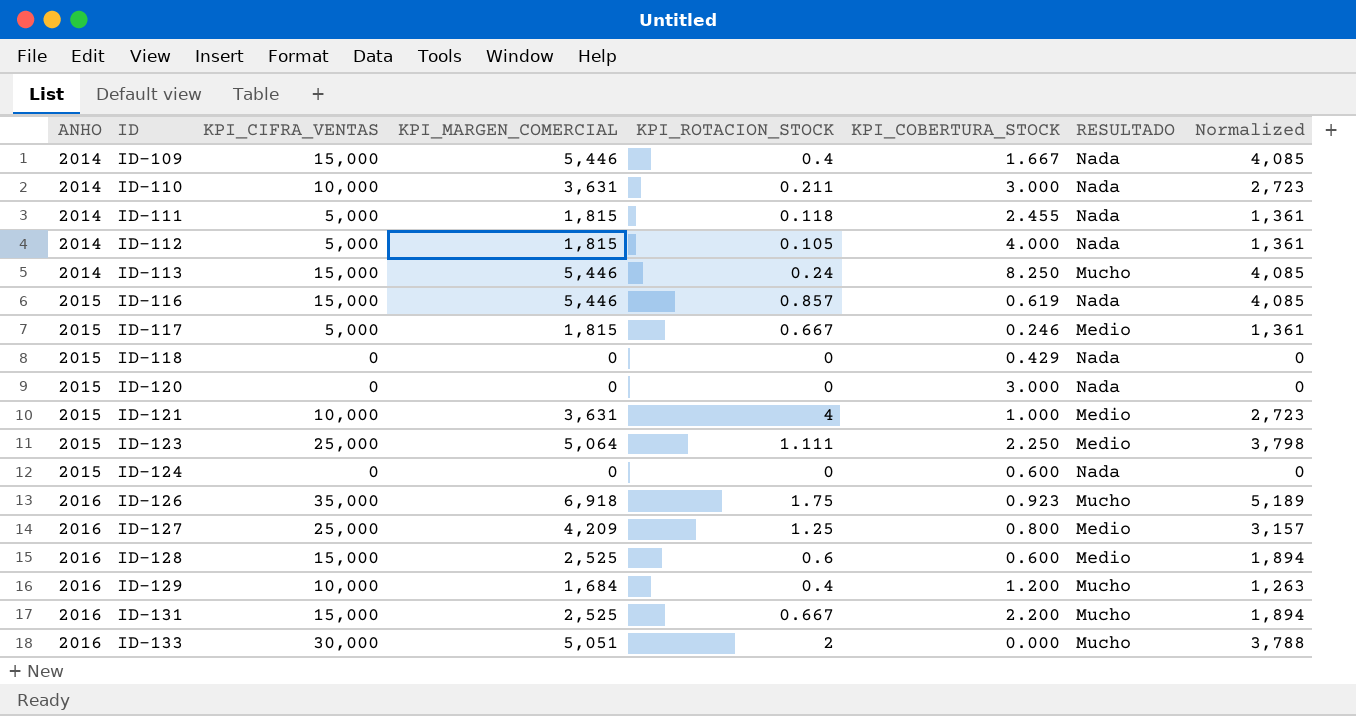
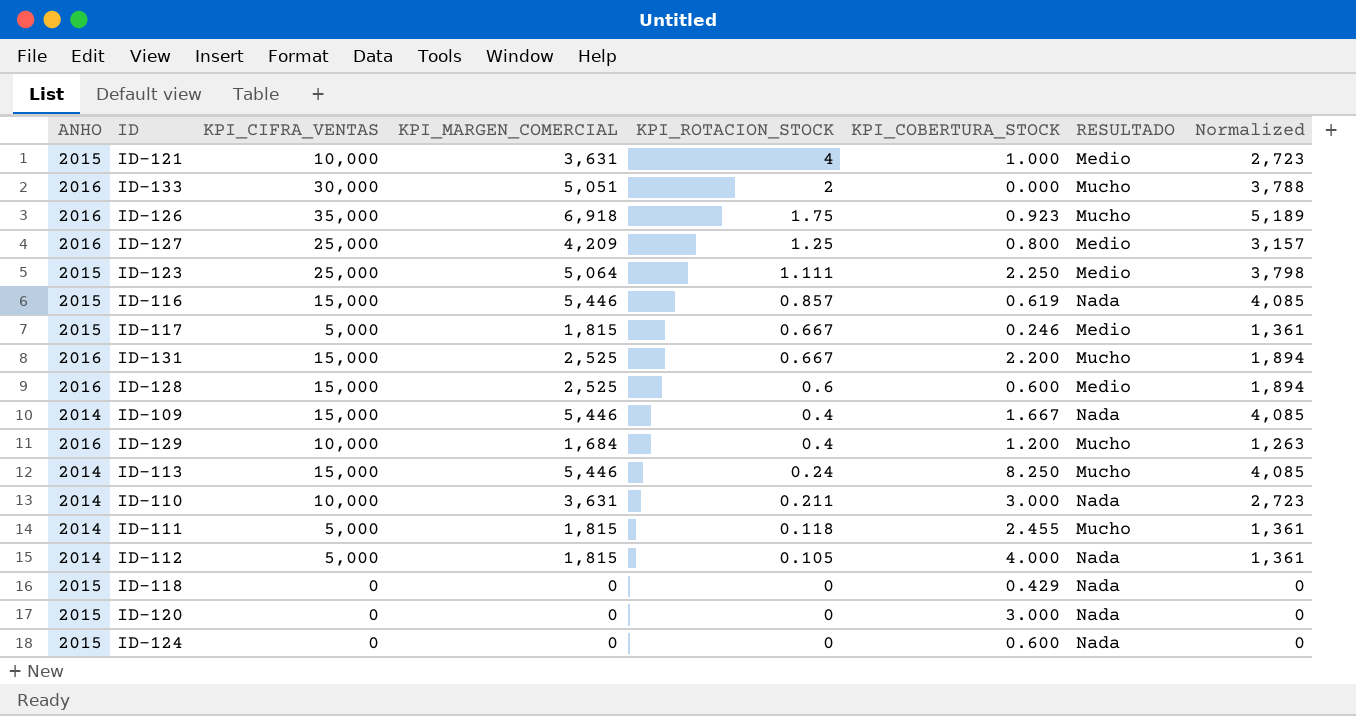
row order: ANHO ascending -> KPI_ROTACION_STOCK descending
ID-111 | RESULTADO: Nada -> Mucho

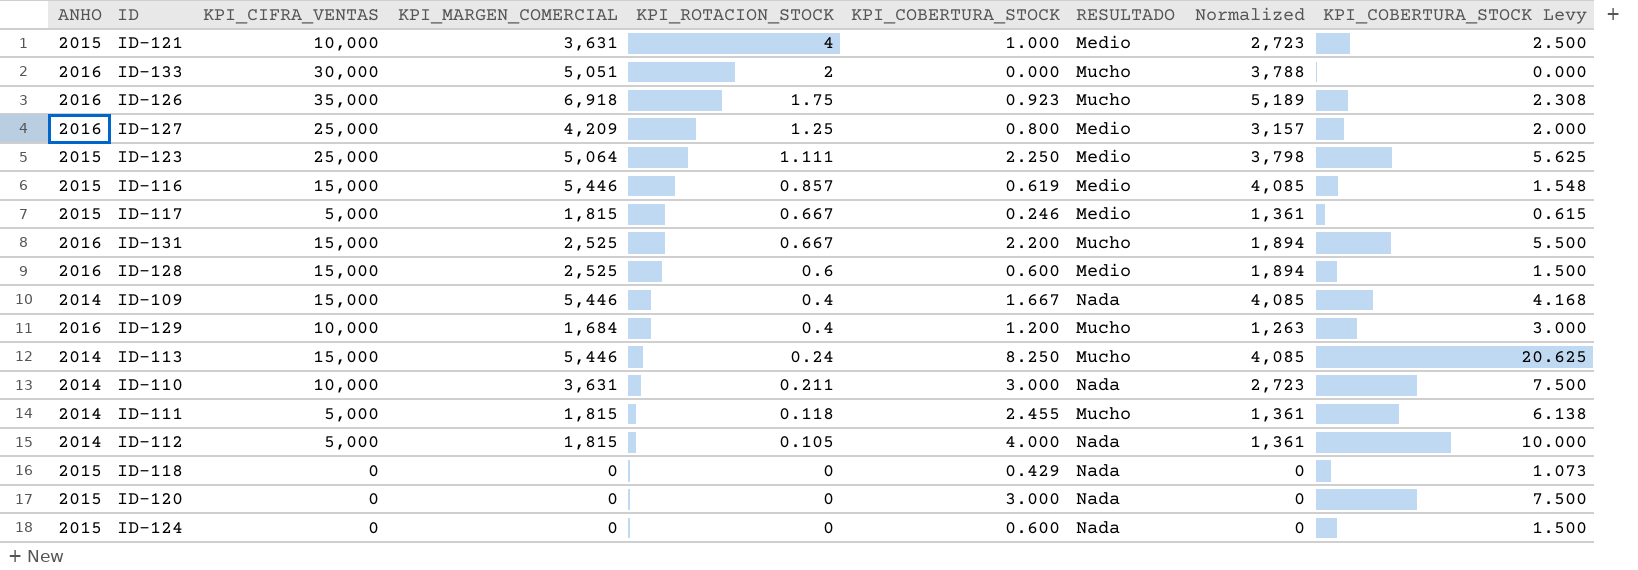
column KPI_COBERTURA_STOCK Levy | formula: none -> [KPI_COBERTURA_STOCK] * 2.5
ID-116 | RESULTADO: Nada -> Medio

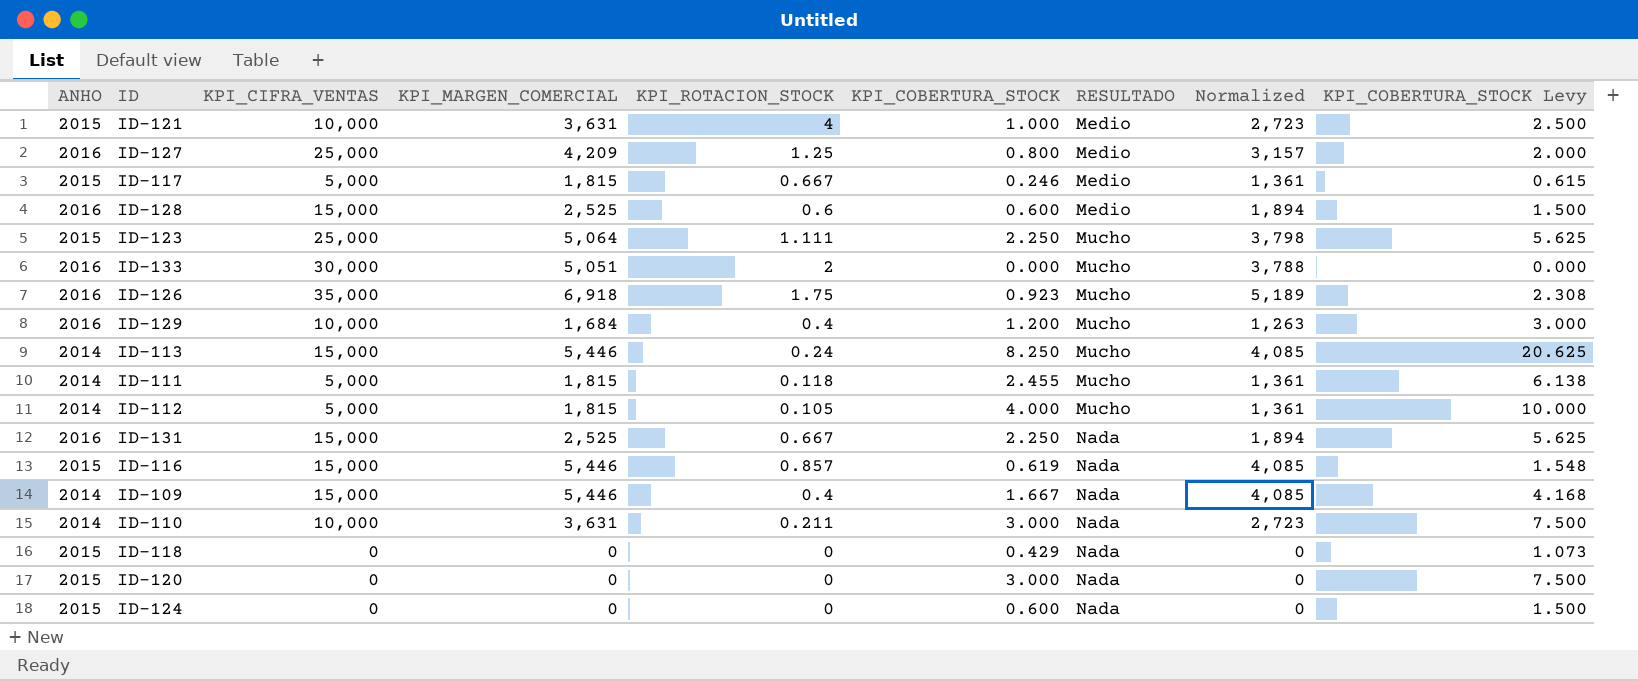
row order: KPI_ROTACION_STOCK descending -> RESULTADO ascending
ID-123 | RESULTADO: Medio -> Mucho
ID-112 | RESULTADO: Nada -> Mucho
ID-131 | KPI_COBERTURA_STOCK: 2.200 -> 2.250
ID-131 | RESULTADO: Mucho -> Nada
ID-131 | KPI_COBERTURA_STOCK Levy: 5.500 -> 5.625
ID-116 | RESULTADO: Medio -> Nada

